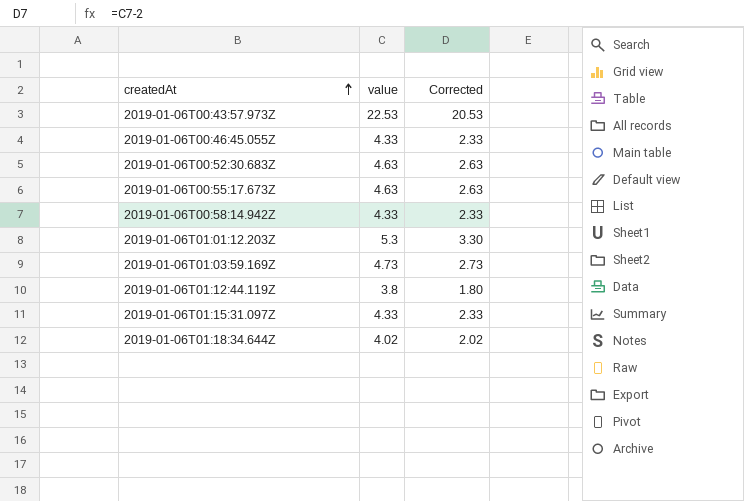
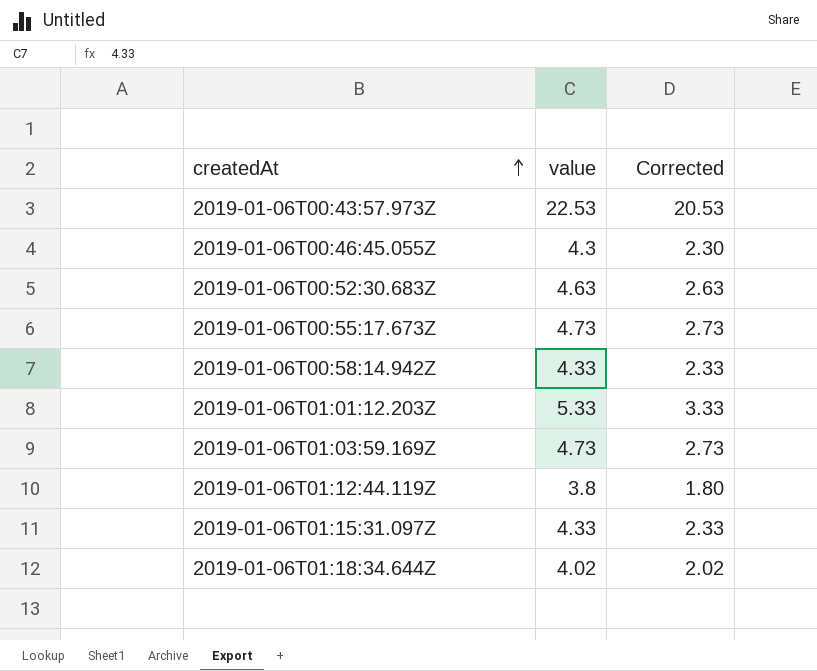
2019-01-06T00:46:45.055Z | value: 4.33 -> 4.3
2019-01-06T00:46:45.055Z | Corrected: 2.33 -> 2.30
2019-01-06T00:55:17.673Z | value: 4.63 -> 4.73
2019-01-06T00:55:17.673Z | Corrected: 2.63 -> 2.73
2019-01-06T01:01:12.203Z | value: 5.3 -> 5.33
2019-01-06T01:01:12.203Z | Corrected: 3.30 -> 3.33

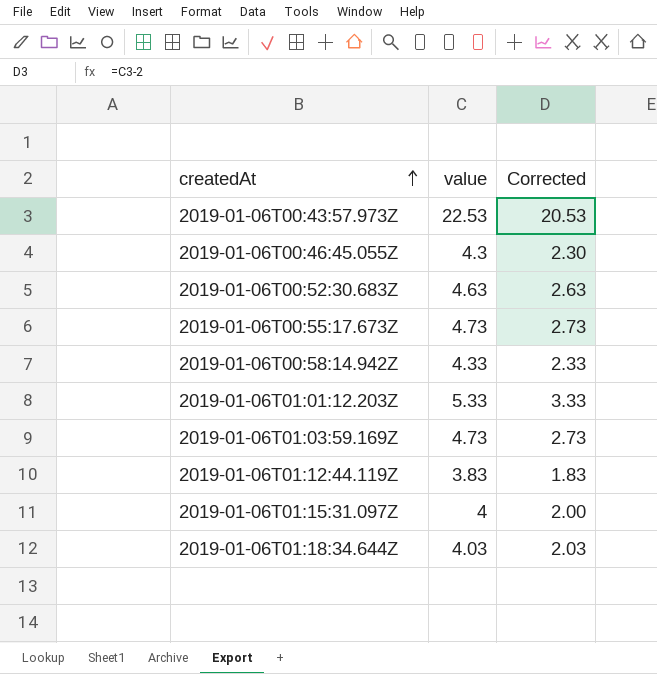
2019-01-06T01:12:44.119Z | value: 3.8 -> 3.83
2019-01-06T01:12:44.119Z | Corrected: 1.80 -> 1.83
2019-01-06T01:15:31.097Z | value: 4.33 -> 4
2019-01-06T01:15:31.097Z | Corrected: 2.33 -> 2.00
2019-01-06T01:18:34.644Z | value: 4.02 -> 4.03
2019-01-06T01:18:34.644Z | Corrected: 2.02 -> 2.03

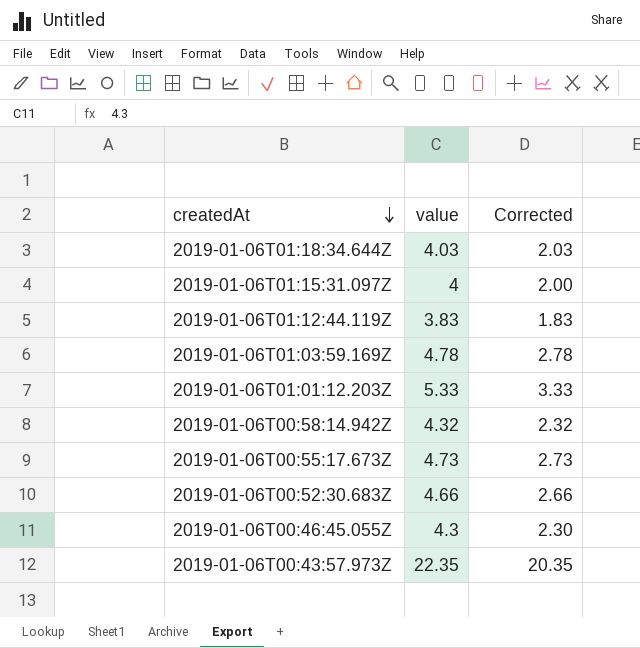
row order: createdAt ascending -> createdAt descending
2019-01-06T01:03:59.169Z | value: 4.73 -> 4.78
2019-01-06T01:03:59.169Z | Corrected: 2.73 -> 2.78
2019-01-06T00:58:14.942Z | value: 4.33 -> 4.32
2019-01-06T00:58:14.942Z | Corrected: 2.33 -> 2.32
2019-01-06T00:52:30.683Z | value: 4.63 -> 4.66
2019-01-06T00:52:30.683Z | Corrected: 2.63 -> 2.66
2019-01-06T00:43:57.973Z | value: 22.53 -> 22.35
2019-01-06T00:43:57.973Z | Corrected: 20.53 -> 20.35

